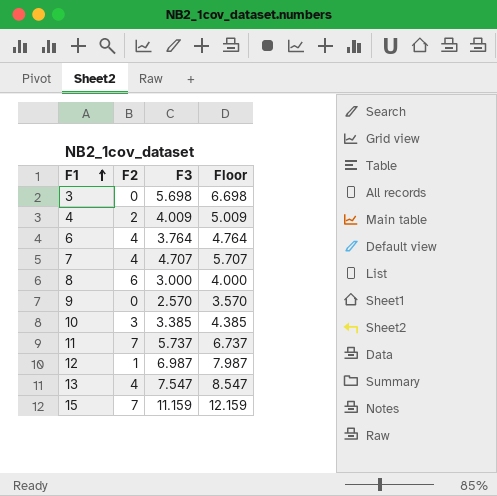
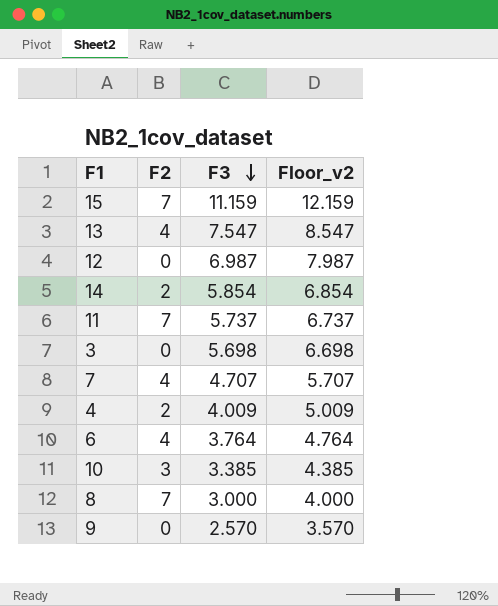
row order: F1 ascending -> F3 descending
column name: Floor -> Floor_v2
12 | F2: 1 -> 0
row 14: none -> 2 | 5.854 | 6.854
8 | F2: 6 -> 7

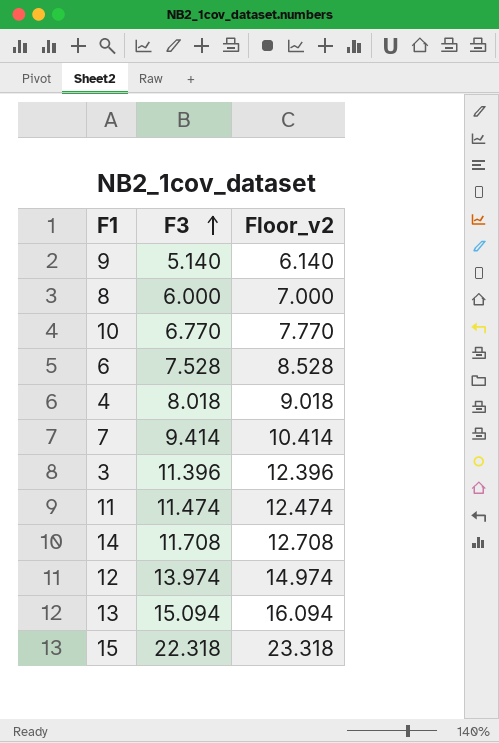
row order: F3 descending -> F3 ascending
column F2 | position: 2 -> none
9 | F3: 2.570 -> 5.140
9 | Floor_v2: 3.570 -> 6.140
8 | F3: 3.000 -> 6.000
8 | Floor_v2: 4.000 -> 7.000
10 | F3: 3.385 -> 6.770
10 | Floor_v2: 4.385 -> 7.770
6 | F3: 3.764 -> 7.528
6 | Floor_v2: 4.764 -> 8.528
4 | F3: 4.009 -> 8.018
4 | Floor_v2: 5.009 -> 9.018
7 | F3: 4.707 -> 9.414
7 | Floor_v2: 5.707 -> 10.414
3 | F3: 5.698 -> 11.396
3 | Floor_v2: 6.698 -> 12.396
11 | F3: 5.737 -> 11.474
11 | Floor_v2: 6.737 -> 12.474
14 | F3: 5.854 -> 11.708
14 | Floor_v2: 6.854 -> 12.708
12 | F3: 6.987 -> 13.974
12 | Floor_v2: 7.987 -> 14.974
13 | F3: 7.547 -> 15.094
13 | Floor_v2: 8.547 -> 16.094
15 | F3: 11.159 -> 22.318
15 | Floor_v2: 12.159 -> 23.318

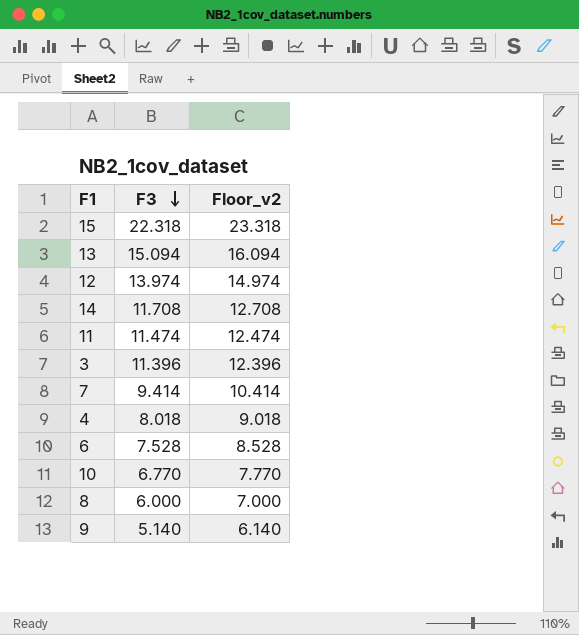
row order: F3 ascending -> F3 descending

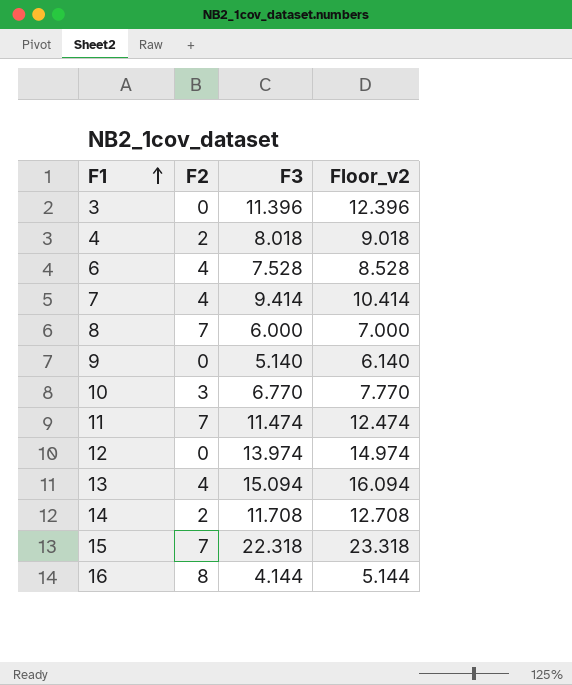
row order: F3 descending -> F1 ascending
column F2 | position: none -> 2
row 16: none -> 8 | 4.144 | 5.144

